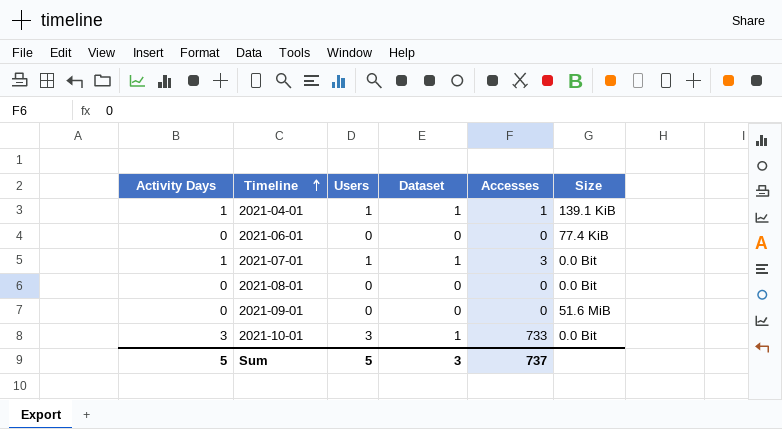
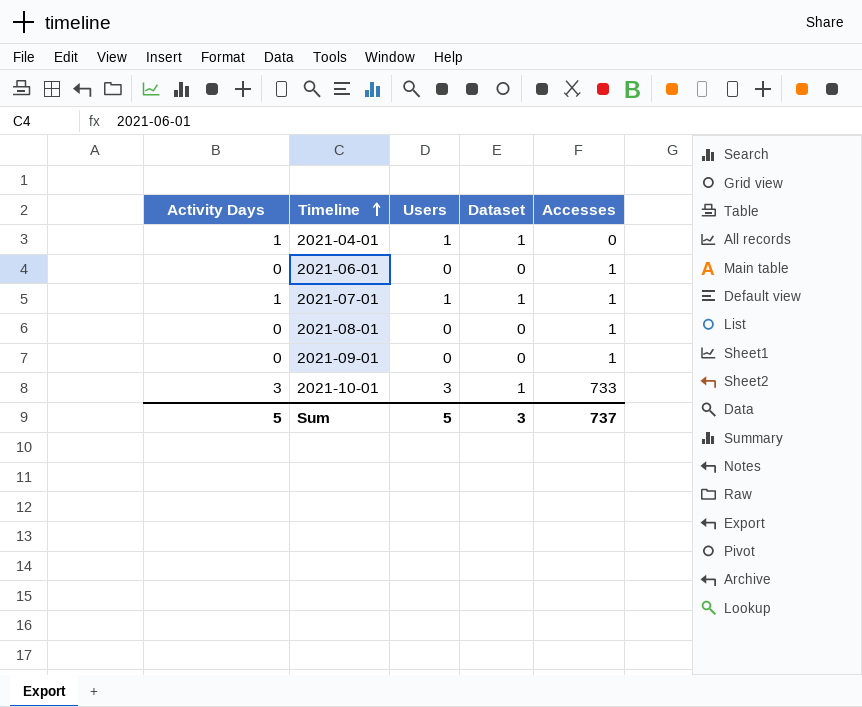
column Size | position: 6 -> none
2021-04-01 | Accesses: 1 -> 0
2021-06-01 | Accesses: 0 -> 1
2021-07-01 | Accesses: 3 -> 1
2021-08-01 | Accesses: 0 -> 1
2021-09-01 | Accesses: 0 -> 1

